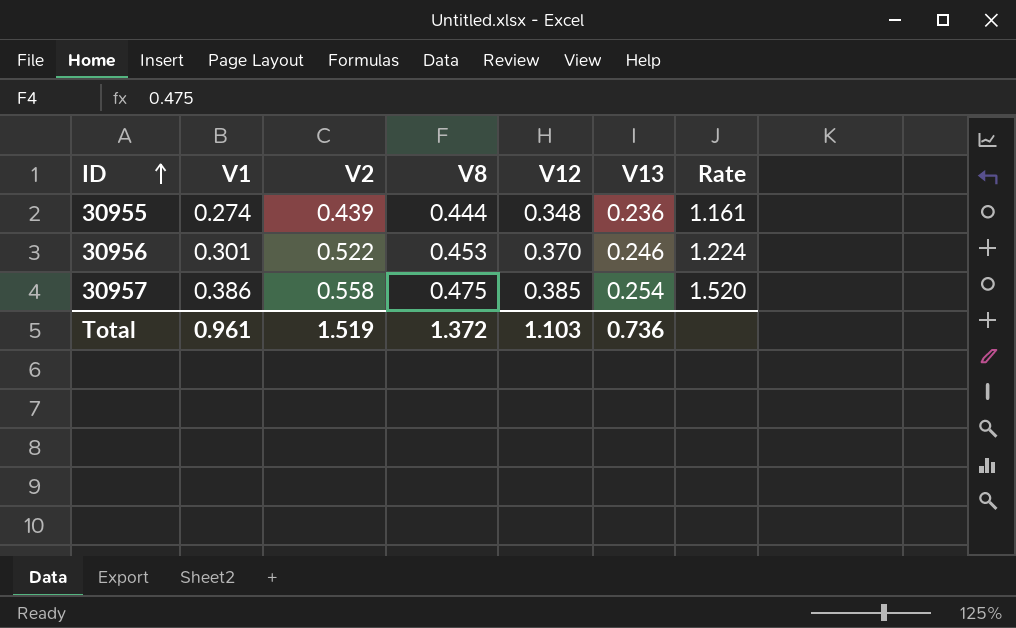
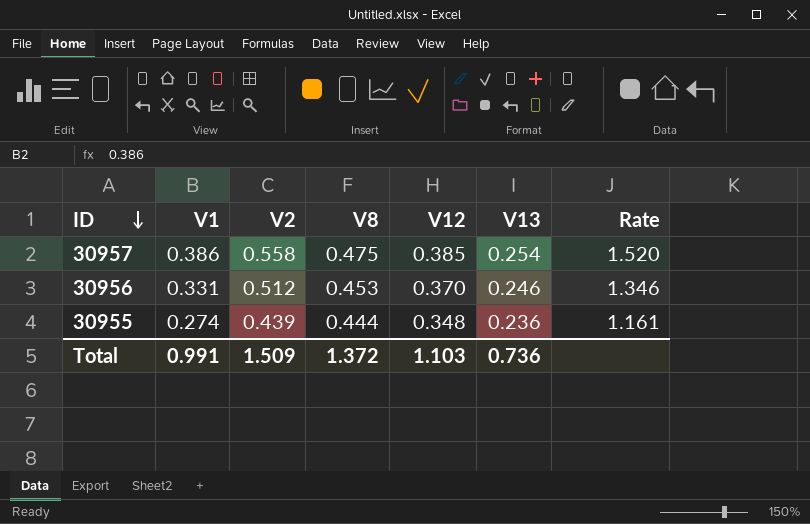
row order: ID ascending -> ID descending
30956 | V1: 0.301 -> 0.331
30956 | V2: 0.522 -> 0.512
30956 | Rate: 1.224 -> 1.346
Total | V1: 0.961 -> 0.991
Total | V2: 1.519 -> 1.509

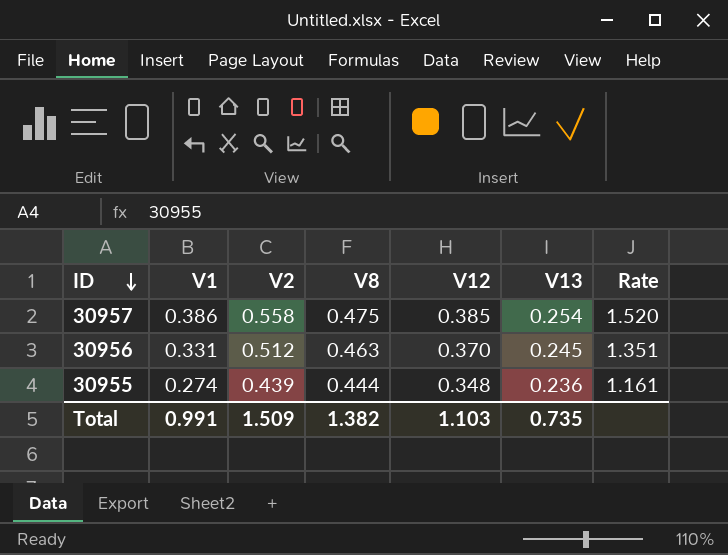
30956 | V8: 0.453 -> 0.463
30956 | V13: 0.246 -> 0.245
30956 | Rate: 1.346 -> 1.351
Total | V8: 1.372 -> 1.382
Total | V13: 0.736 -> 0.735

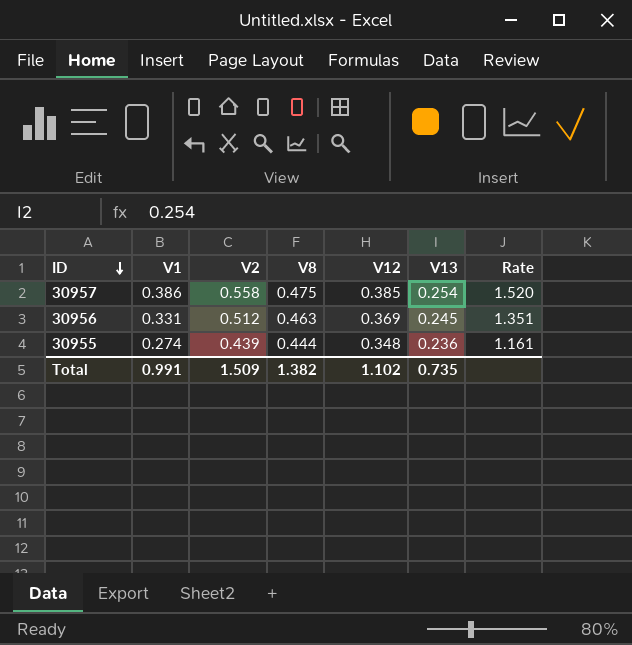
30956 | V12: 0.370 -> 0.369
Total | V12: 1.103 -> 1.102

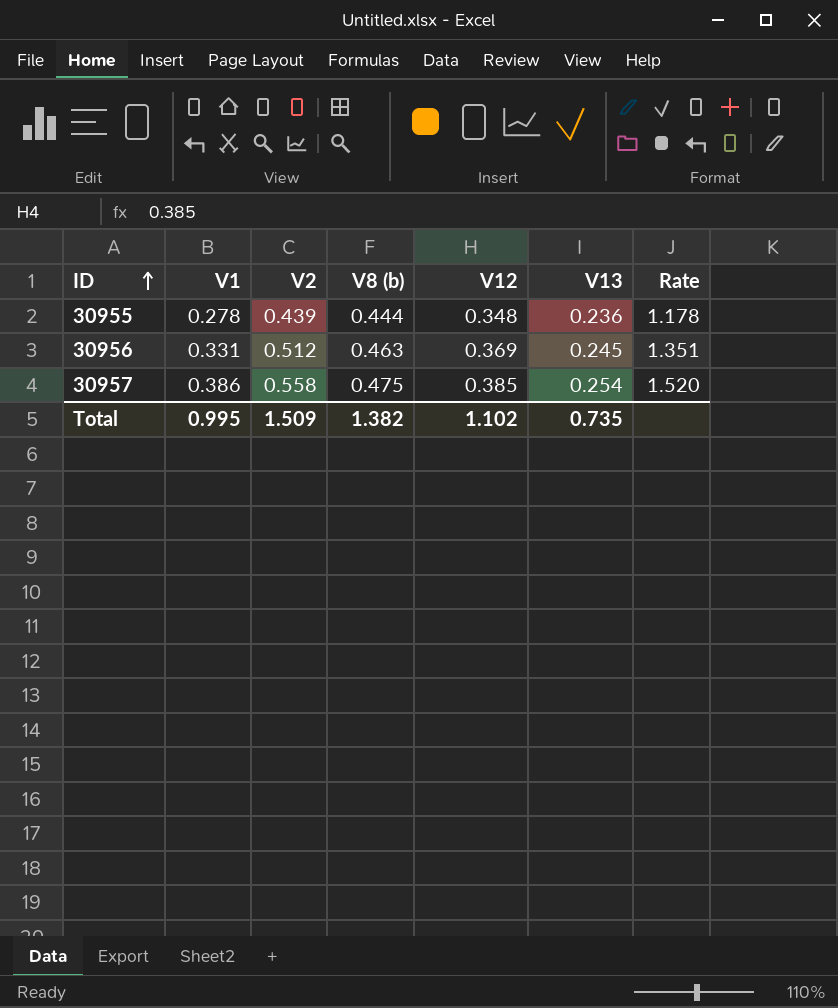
row order: ID descending -> ID ascending
column name: V8 -> V8 (b)
30955 | V1: 0.274 -> 0.278
30955 | Rate: 1.161 -> 1.178
Total | V1: 0.991 -> 0.995

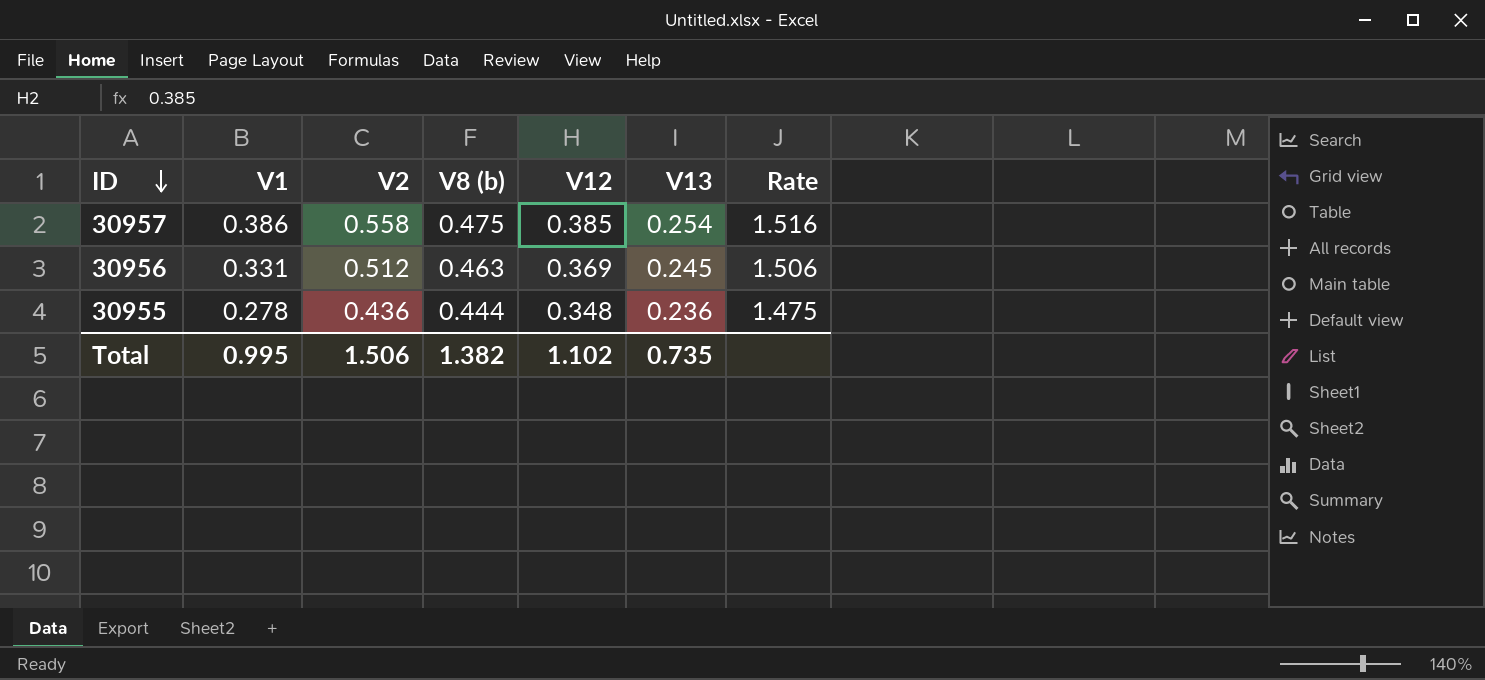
row order: ID ascending -> ID descending
column Rate | formula: [V1] / [V13] -> [V12] / [V13]
30955 | V2: 0.439 -> 0.436
Total | V2: 1.509 -> 1.506

